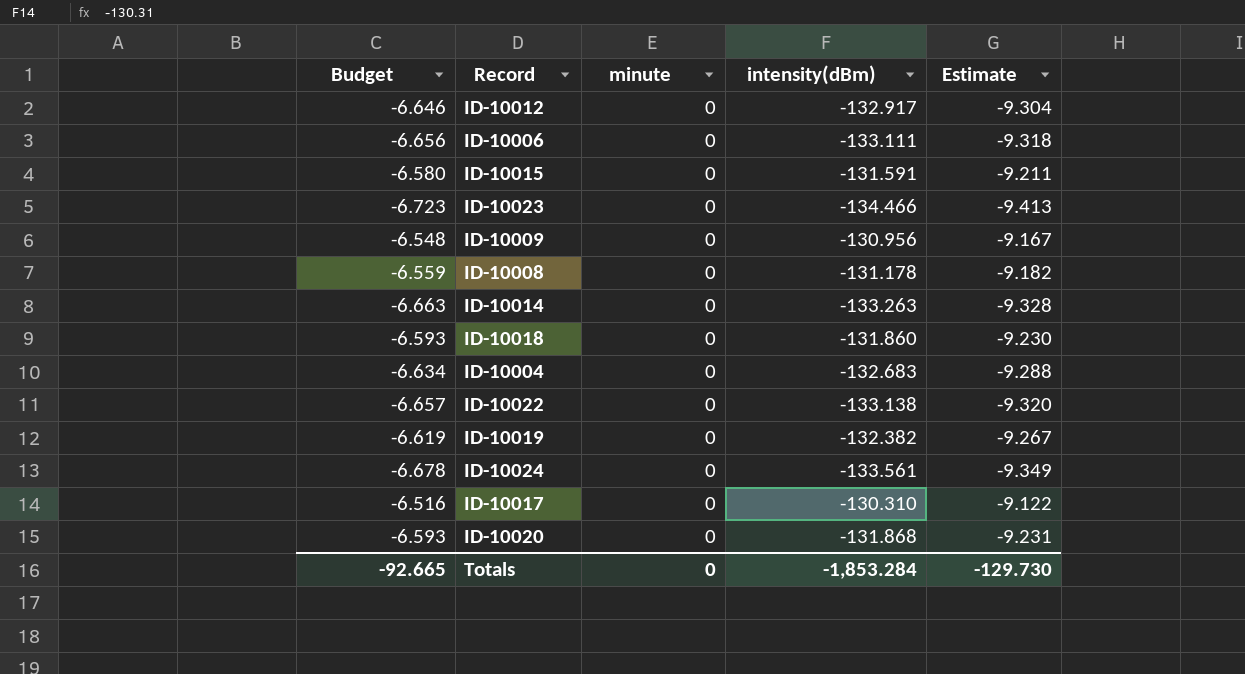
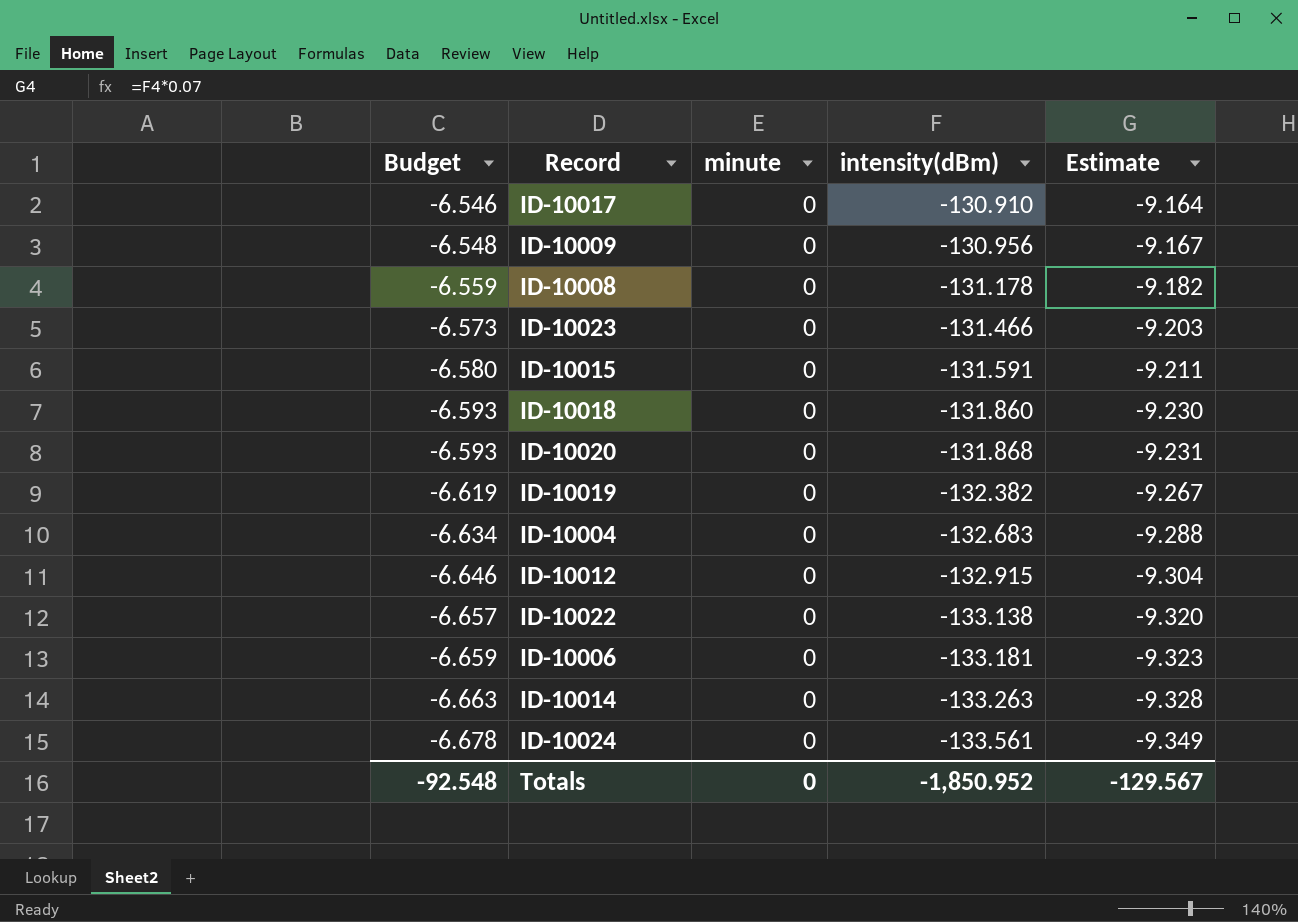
row order: none -> Budget descending
ID-10017 | Budget: -6.516 -> -6.546
ID-10017 | intensity(dBm): -130.310 -> -130.910
ID-10017 | Estimate: -9.122 -> -9.164
ID-10023 | Budget: -6.723 -> -6.573
ID-10023 | intensity(dBm): -134.466 -> -131.466
ID-10023 | Estimate: -9.413 -> -9.203
ID-10012 | intensity(dBm): -132.917 -> -132.915
ID-10006 | Budget: -6.656 -> -6.659
ID-10006 | intensity(dBm): -133.111 -> -133.181
ID-10006 | Estimate: -9.318 -> -9.323
Totals | Budget: -92.665 -> -92.548
Totals | intensity(dBm): -1,853.284 -> -1,850.952
Totals | Estimate: -129.730 -> -129.567

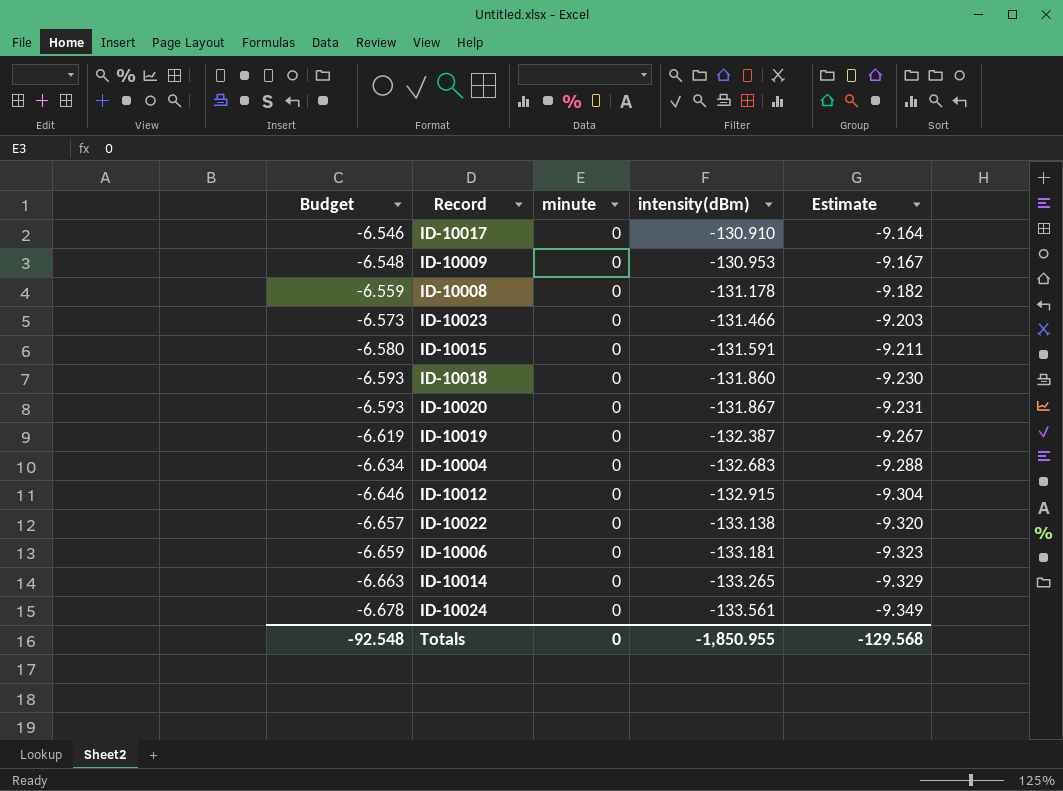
ID-10009 | intensity(dBm): -130.956 -> -130.953
ID-10020 | intensity(dBm): -131.868 -> -131.867
ID-10019 | intensity(dBm): -132.382 -> -132.387
ID-10014 | intensity(dBm): -133.263 -> -133.265
ID-10014 | Estimate: -9.328 -> -9.329
Totals | intensity(dBm): -1,850.952 -> -1,850.955
Totals | Estimate: -129.567 -> -129.568

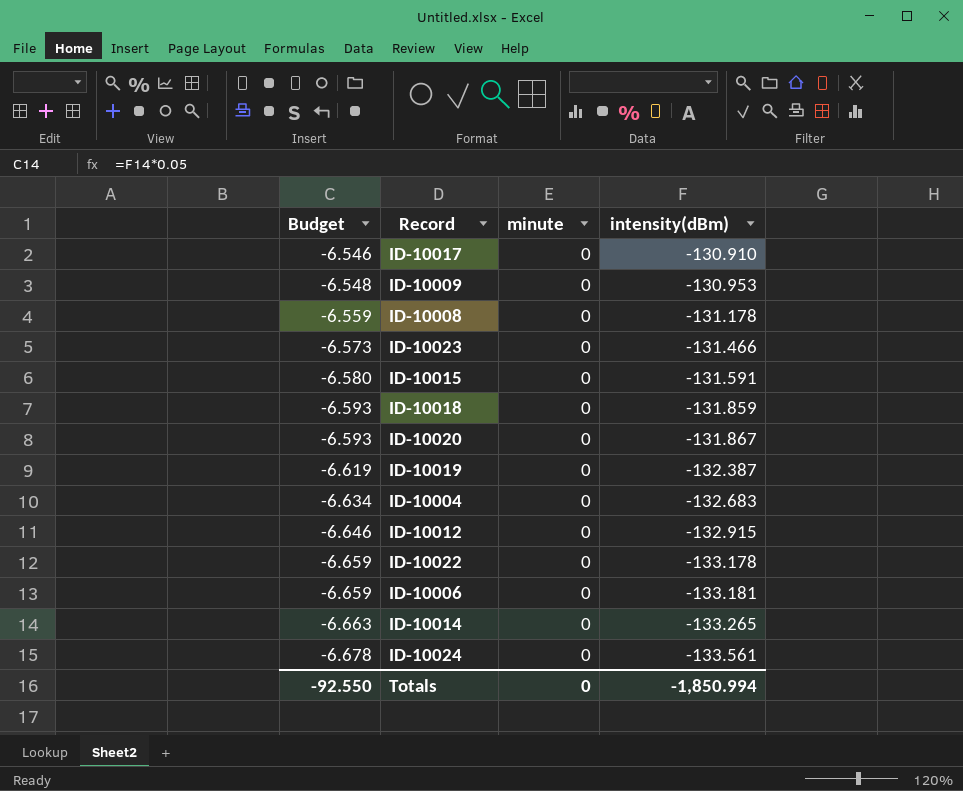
column Estimate | formula: [intensity(dBm)] * 0.07 -> none
ID-10018 | intensity(dBm): -131.860 -> -131.859
ID-10022 | Budget: -6.657 -> -6.659
ID-10022 | intensity(dBm): -133.138 -> -133.178
Totals | Budget: -92.548 -> -92.550
Totals | intensity(dBm): -1,850.955 -> -1,850.994

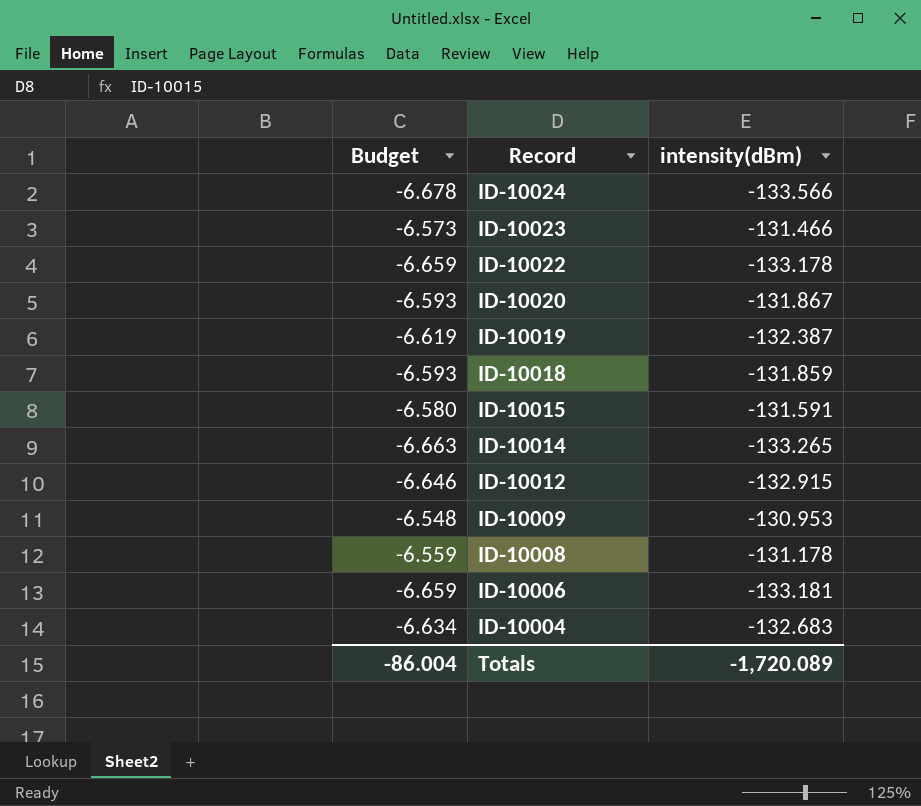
row order: Budget descending -> Record descending
column minute | position: 3 -> none
row ID-10017: -6.546 | 0 | -130.910 -> none
ID-10024 | intensity(dBm): -133.561 -> -133.566
Totals | Budget: -92.550 -> -86.004
Totals | intensity(dBm): -1,850.994 -> -1,720.089

